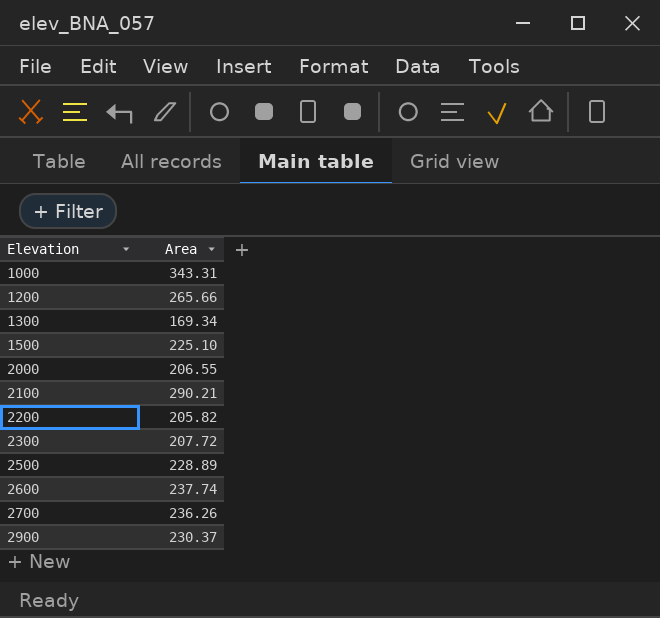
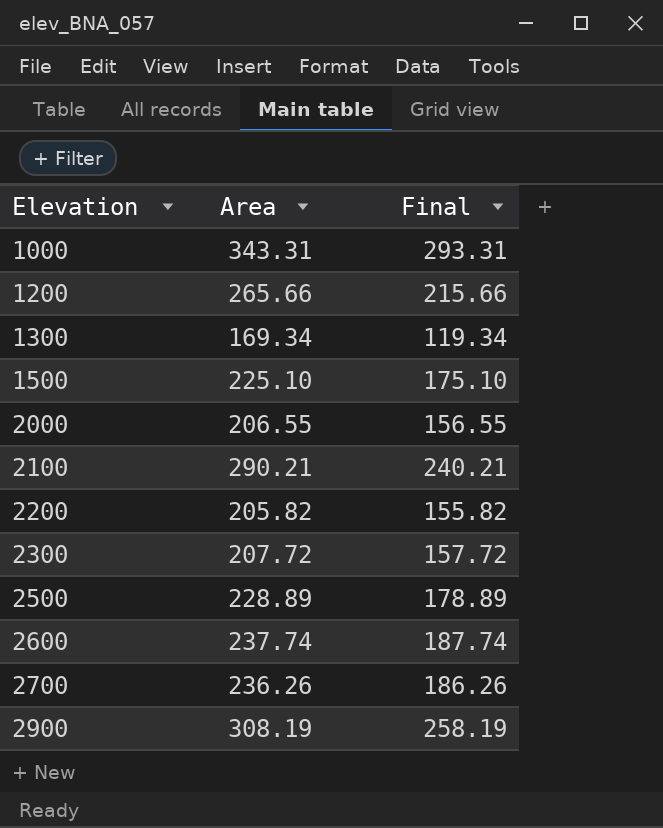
column Final | formula: none -> [Area] - 50
2900 | Area: 230.37 -> 308.19

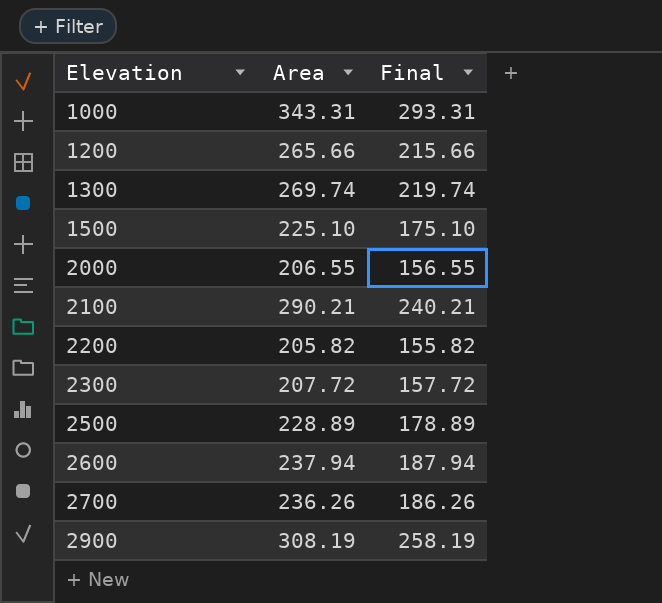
1300 | Area: 169.34 -> 269.74
1300 | Final: 119.34 -> 219.74
2600 | Area: 237.74 -> 237.94
2600 | Final: 187.74 -> 187.94

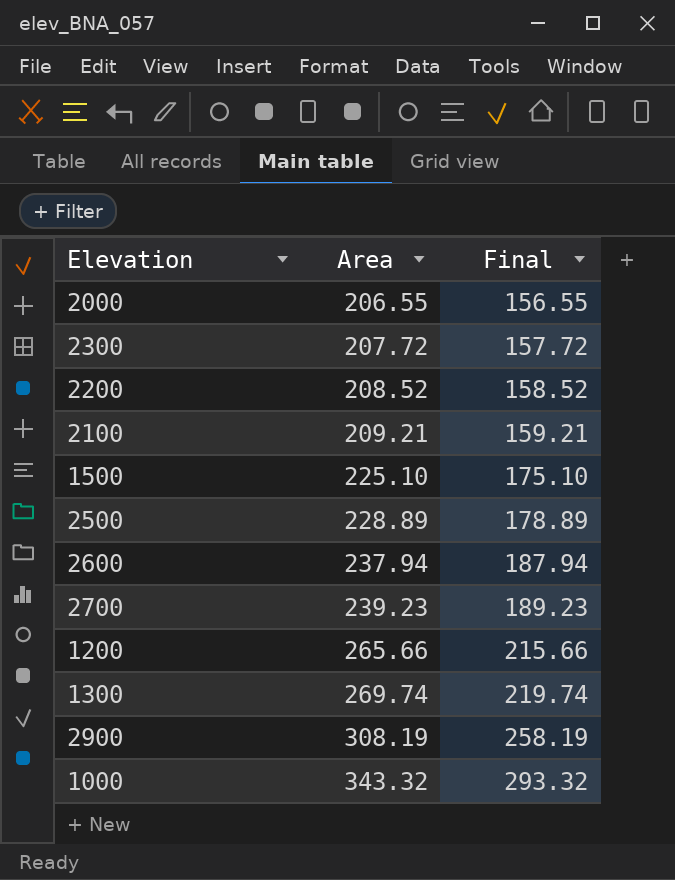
row order: Elevation ascending -> Area ascending
2200 | Area: 205.82 -> 208.52
2200 | Final: 155.82 -> 158.52
2100 | Area: 290.21 -> 209.21
2100 | Final: 240.21 -> 159.21
2700 | Area: 236.26 -> 239.23
2700 | Final: 186.26 -> 189.23
1000 | Area: 343.31 -> 343.32
1000 | Final: 293.31 -> 293.32

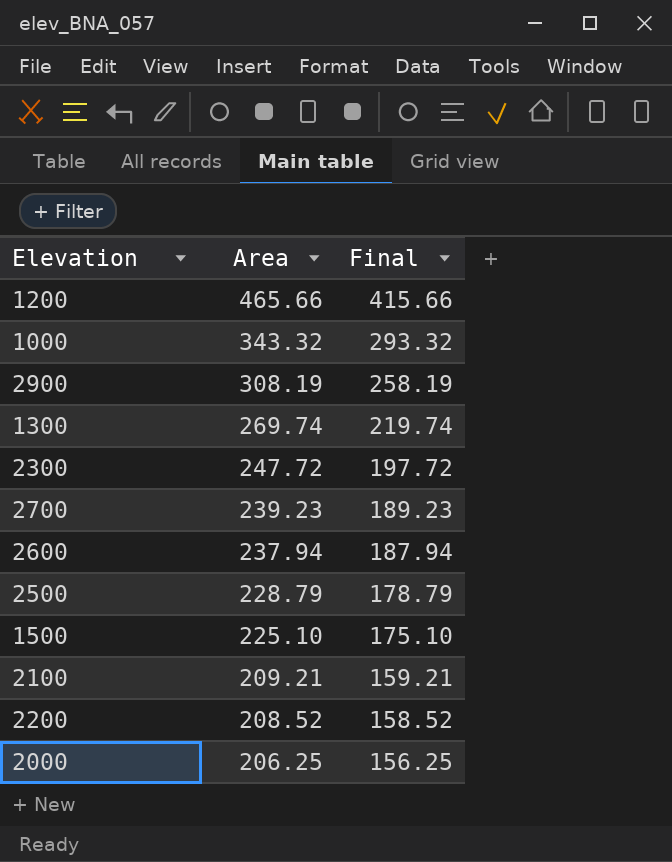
row order: Area ascending -> Area descending
1200 | Area: 265.66 -> 465.66
1200 | Final: 215.66 -> 415.66
2300 | Area: 207.72 -> 247.72
2300 | Final: 157.72 -> 197.72
2500 | Area: 228.89 -> 228.79
2500 | Final: 178.89 -> 178.79
2000 | Area: 206.55 -> 206.25
2000 | Final: 156.55 -> 156.25

